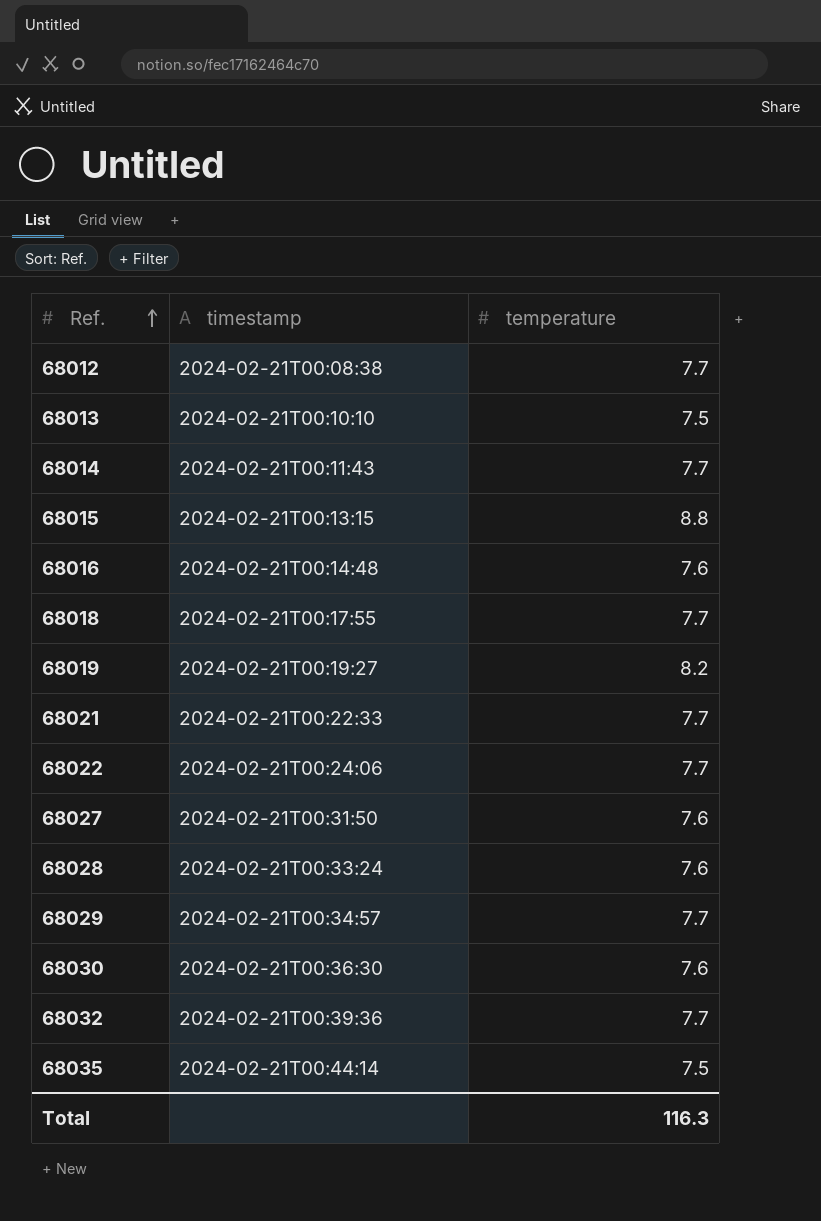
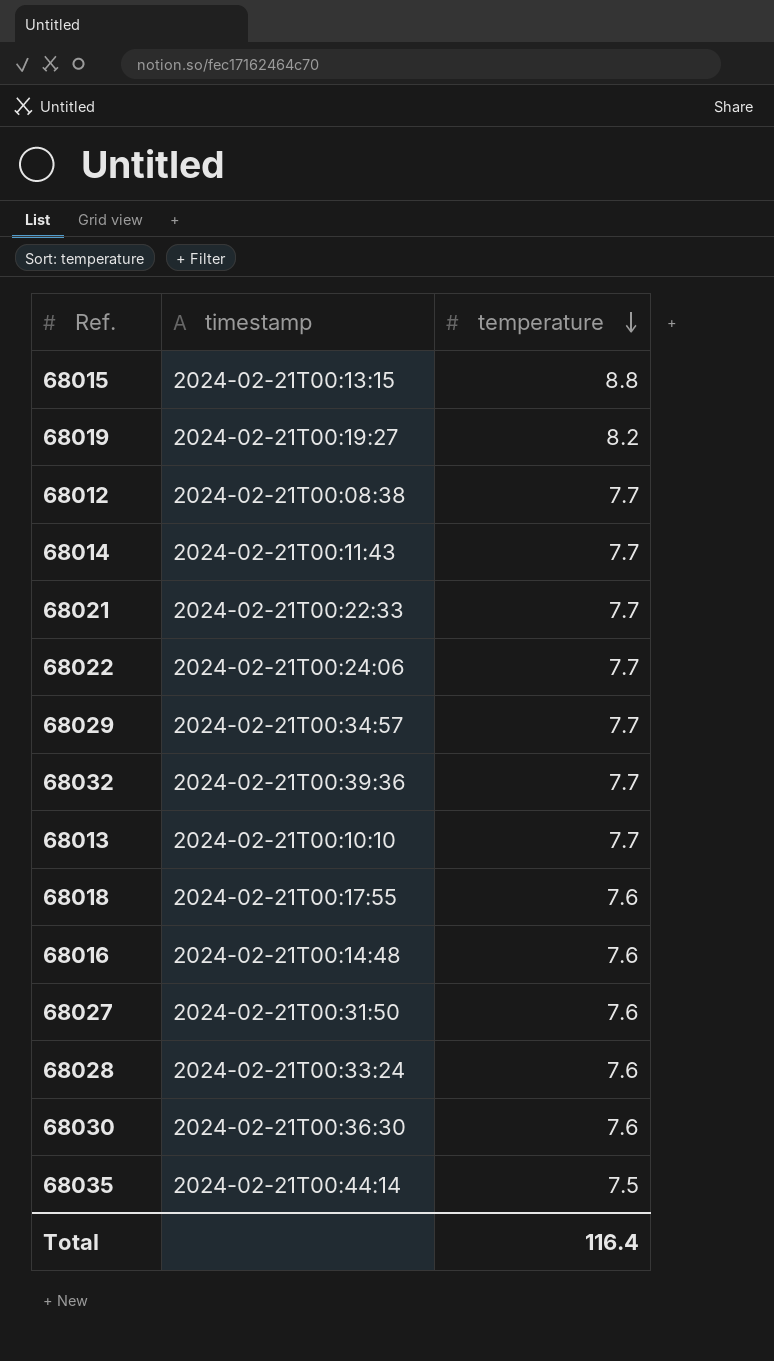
row order: Ref. ascending -> temperature descending
68013 | temperature: 7.5 -> 7.7
68018 | temperature: 7.7 -> 7.6
Total | temperature: 116.3 -> 116.4

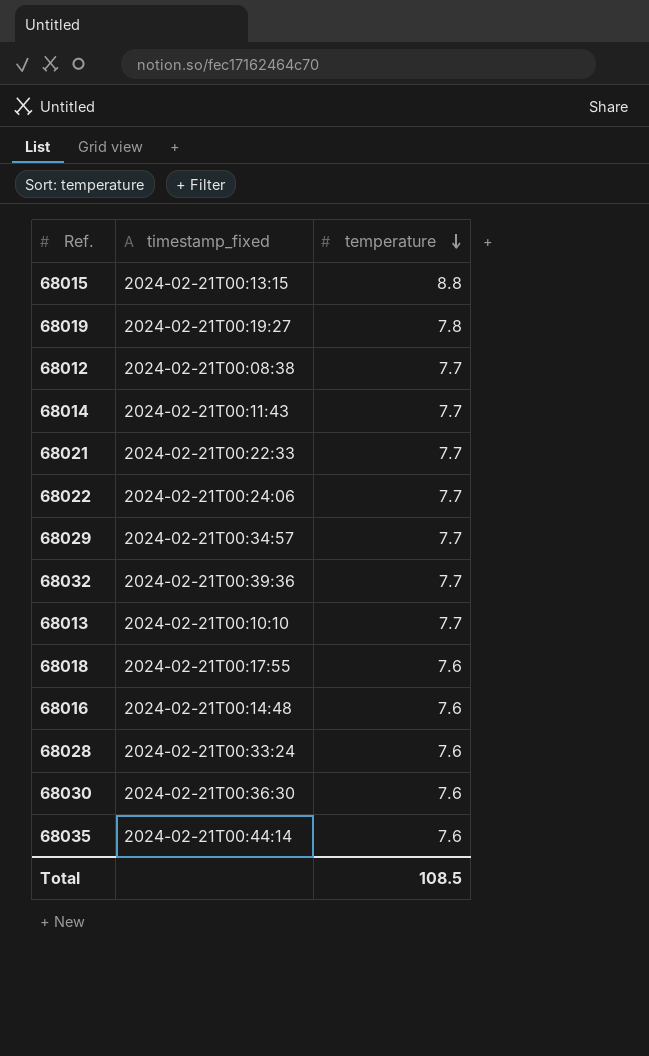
column name: timestamp -> timestamp_fixed
row 68027: 2024-02-21T00:31:50 | 7.6 -> none
68019 | temperature: 8.2 -> 7.8
68035 | temperature: 7.5 -> 7.6
Total | temperature: 116.4 -> 108.5

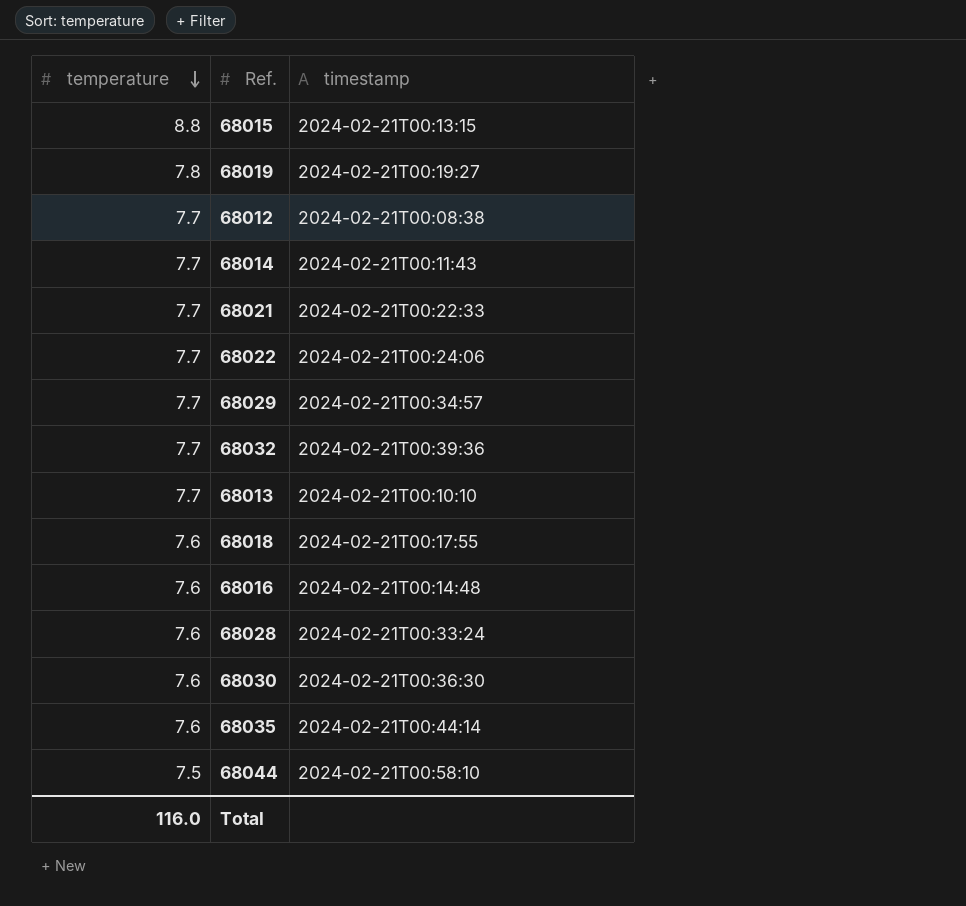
column temperature | position: 3 -> 1
column name: timestamp_fixed -> timestamp
row 68044: none -> 7.5 | 2024-02-21T00:58:10
Total | temperature: 108.5 -> 116.0

